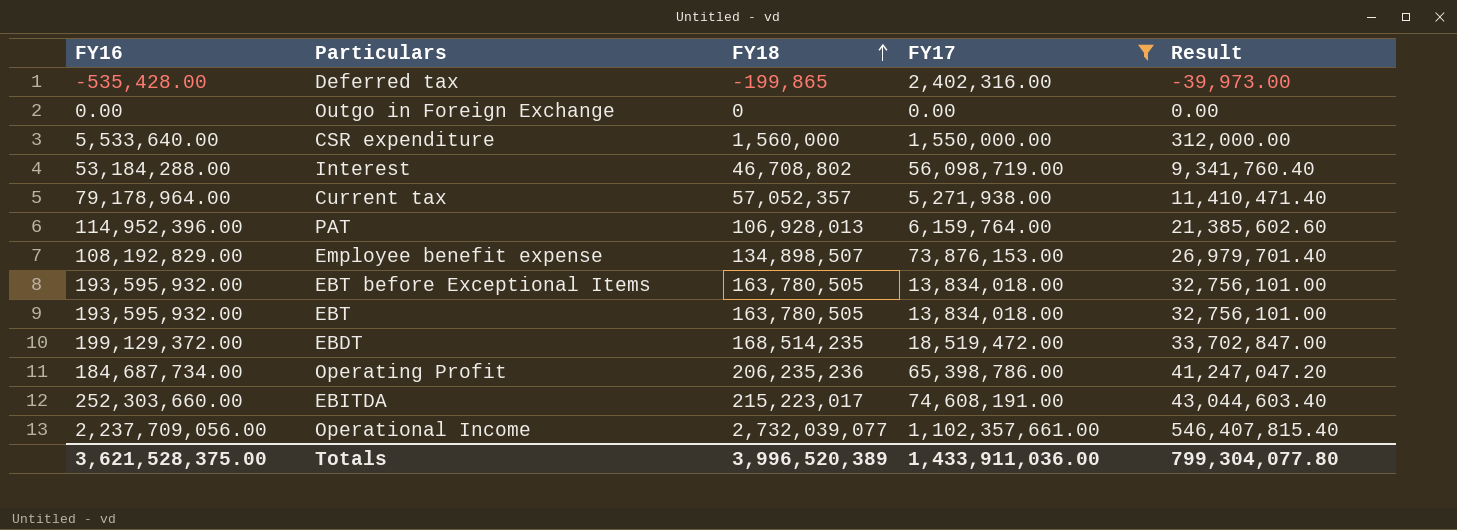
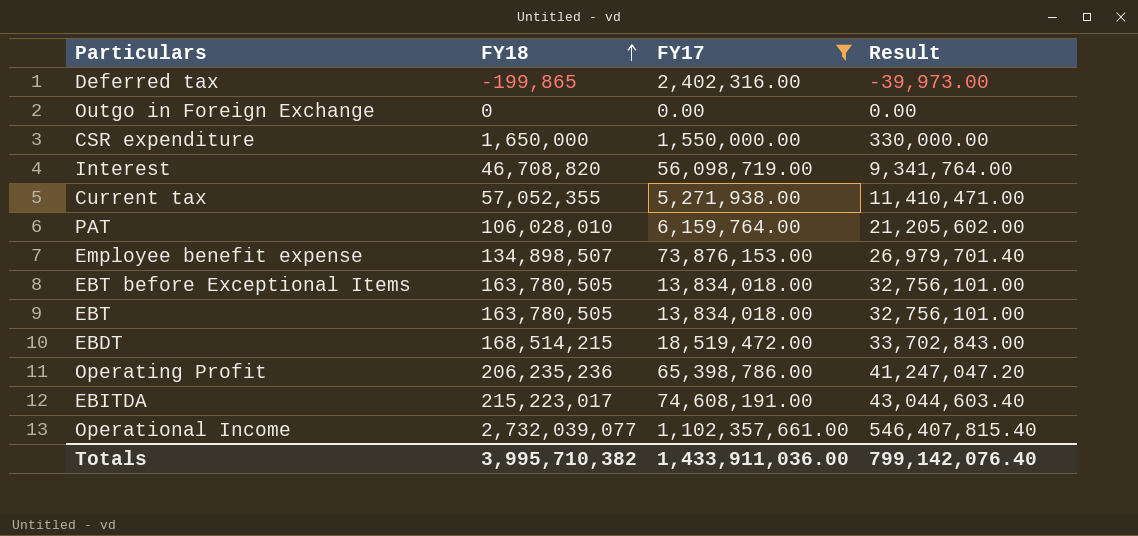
column FY16 | position: 1 -> none
CSR expenditure | FY18: 1,560,000 -> 1,650,000
CSR expenditure | Result: 312,000.00 -> 330,000.00
Interest | FY18: 46,708,802 -> 46,708,820
Interest | Result: 9,341,760.40 -> 9,341,764.00
Current tax | FY18: 57,052,357 -> 57,052,355
Current tax | Result: 11,410,471.40 -> 11,410,471.00
PAT | FY18: 106,928,013 -> 106,028,010
PAT | Result: 21,385,602.60 -> 21,205,602.00
EBDT | FY18: 168,514,235 -> 168,514,215
EBDT | Result: 33,702,847.00 -> 33,702,843.00
Totals | FY18: 3,996,520,389 -> 3,995,710,382
Totals | Result: 799,304,077.80 -> 799,142,076.40

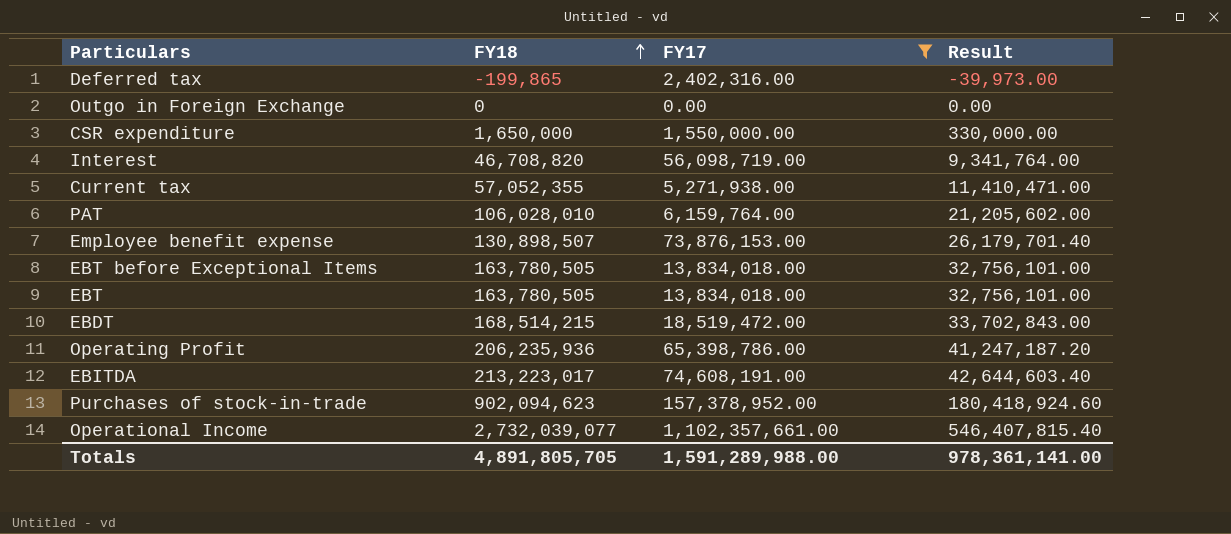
Employee benefit expense | FY18: 134,898,507 -> 130,898,507
Employee benefit expense | Result: 26,979,701.40 -> 26,179,701.40
Operating Profit | FY18: 206,235,236 -> 206,235,936
Operating Profit | Result: 41,247,047.20 -> 41,247,187.20
EBITDA | FY18: 215,223,017 -> 213,223,017
EBITDA | Result: 43,044,603.40 -> 42,644,603.40
row Purchases of stock-in-trade: none -> 902,094,623 | 157,378,952.00 | 180,418,924.60
Totals | FY18: 3,995,710,382 -> 4,891,805,705
Totals | FY17: 1,433,911,036.00 -> 1,591,289,988.00
Totals | Result: 799,142,076.40 -> 978,361,141.00

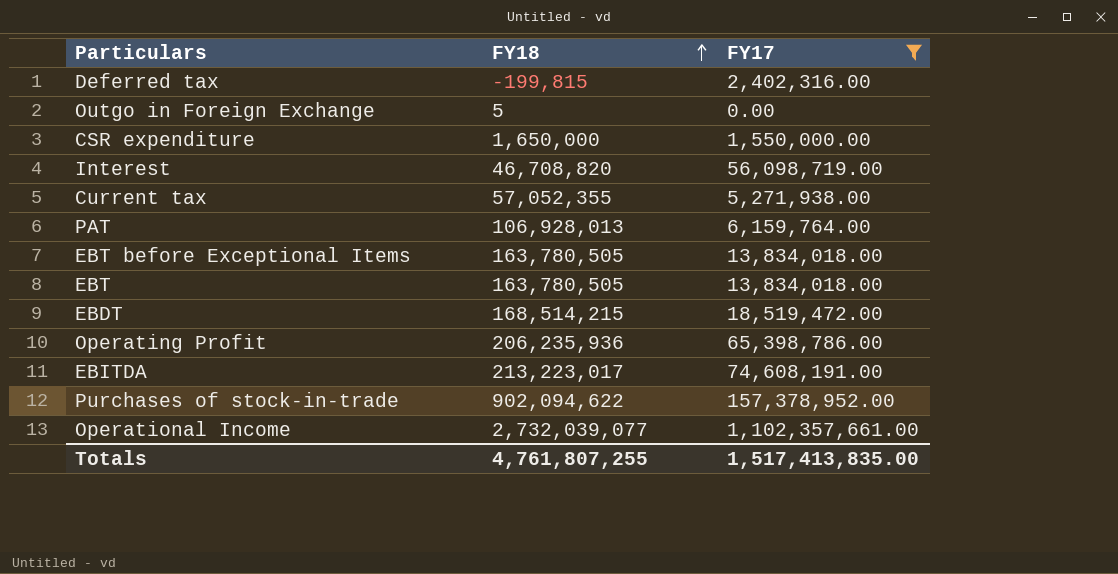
column Result | formula: [FY18] * 0.2 -> none
row Employee benefit expense: 130,898,507 | 73,876,153.00 | 26,179,701.40 -> none
Deferred tax | FY18: -199,865 -> -199,815
Outgo in Foreign Exchange | FY18: 0 -> 5
PAT | FY18: 106,028,010 -> 106,928,013
Purchases of stock-in-trade | FY18: 902,094,623 -> 902,094,622
Totals | FY18: 4,891,805,705 -> 4,761,807,255
Totals | FY17: 1,591,289,988.00 -> 1,517,413,835.00

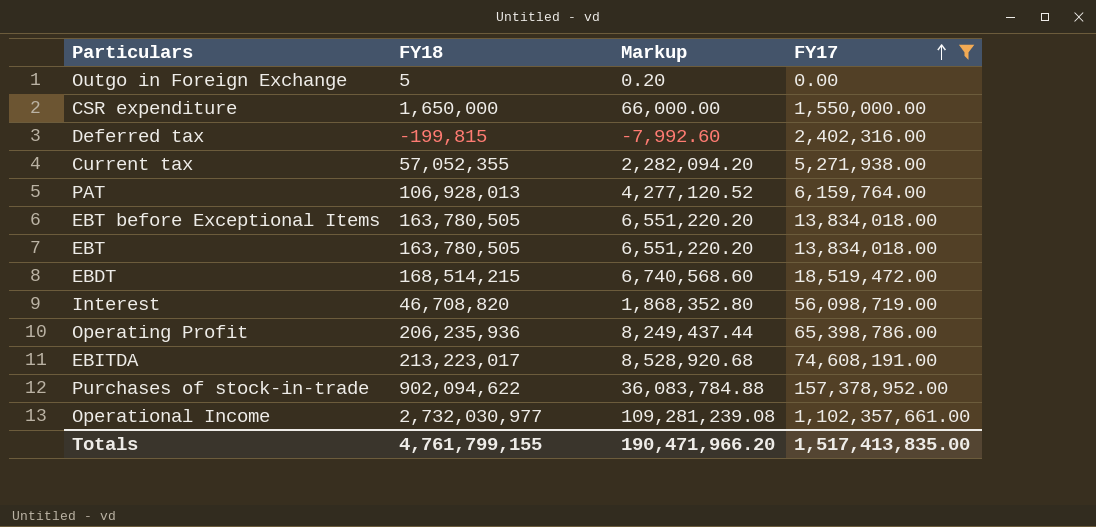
row order: FY18 ascending -> FY17 ascending
column Markup | formula: none -> [FY18] * 0.04
Operational Income | FY18: 2,732,039,077 -> 2,732,030,977
Totals | FY18: 4,761,807,255 -> 4,761,799,155

